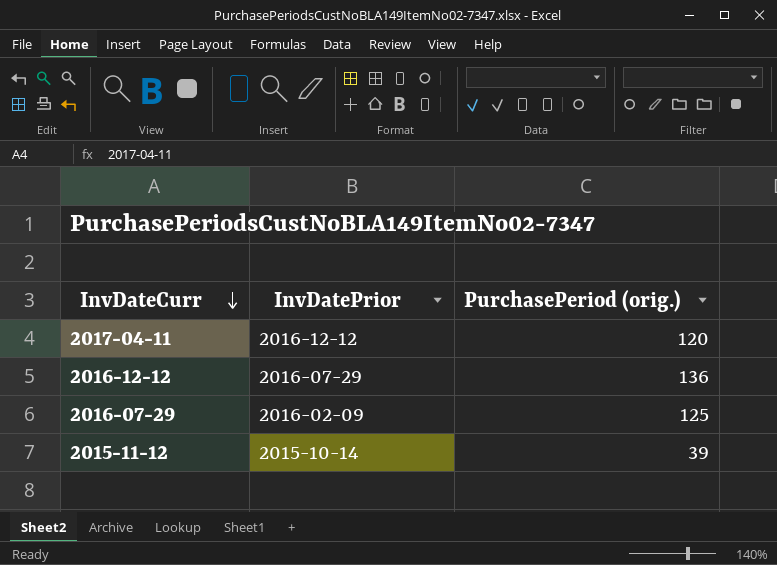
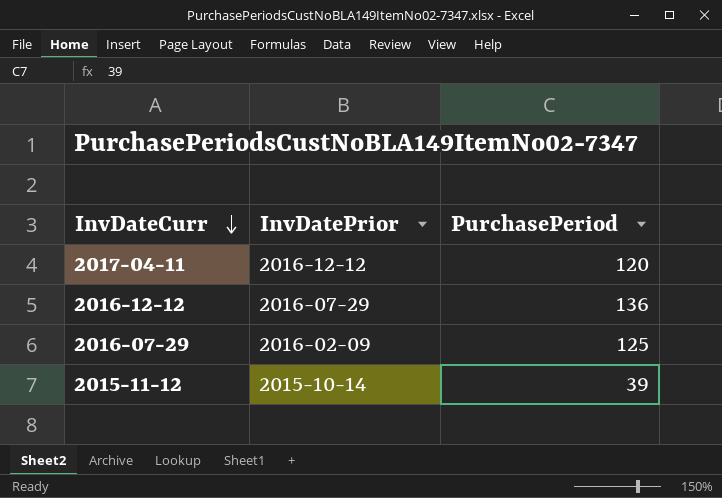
column name: PurchasePeriod (orig.) -> PurchasePeriod

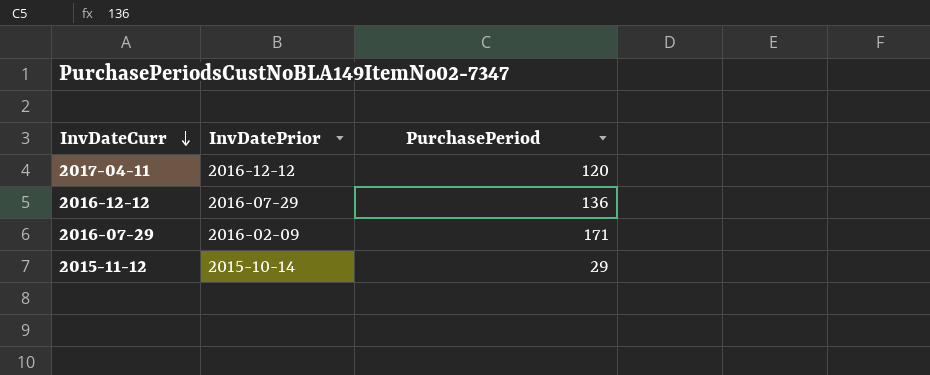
2016-07-29 | PurchasePeriod: 125 -> 171
2015-11-12 | PurchasePeriod: 39 -> 29

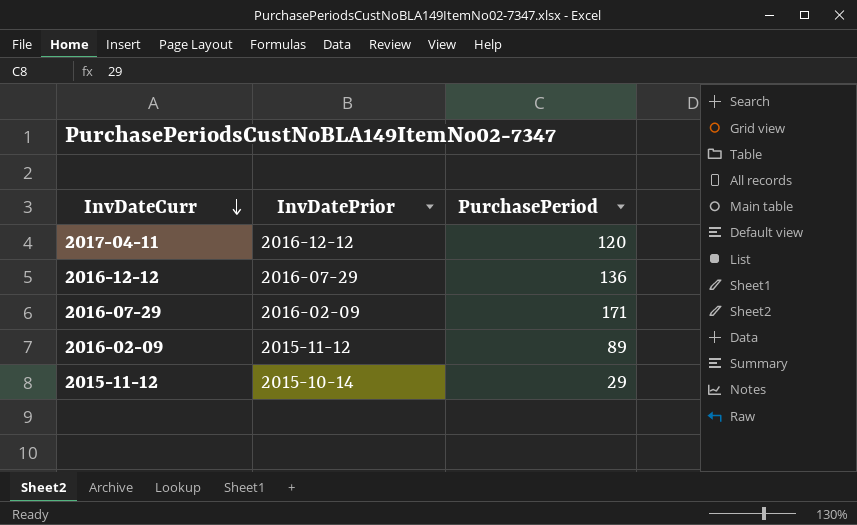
row 2016-02-09: none -> 2015-11-12 | 89

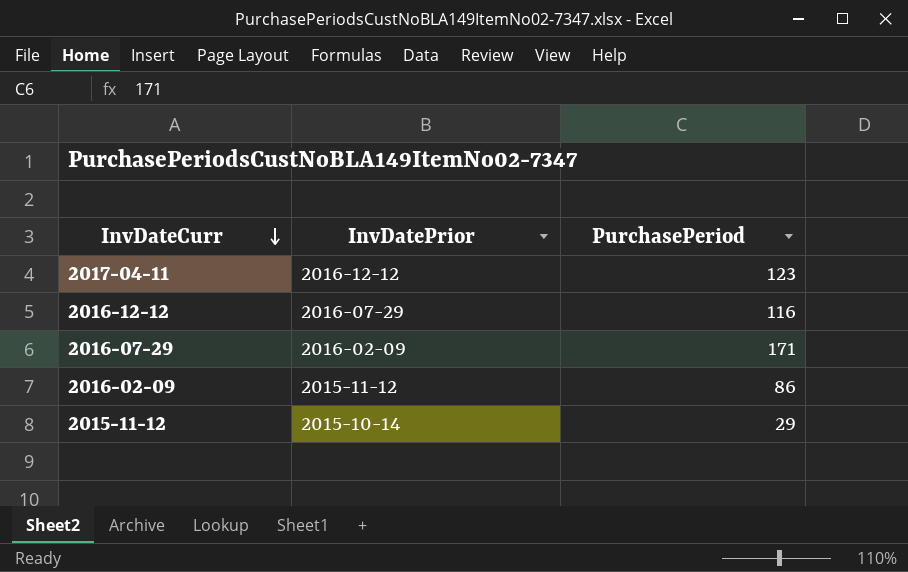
2017-04-11 | PurchasePeriod: 120 -> 123
2016-12-12 | PurchasePeriod: 136 -> 116
2016-02-09 | PurchasePeriod: 89 -> 86

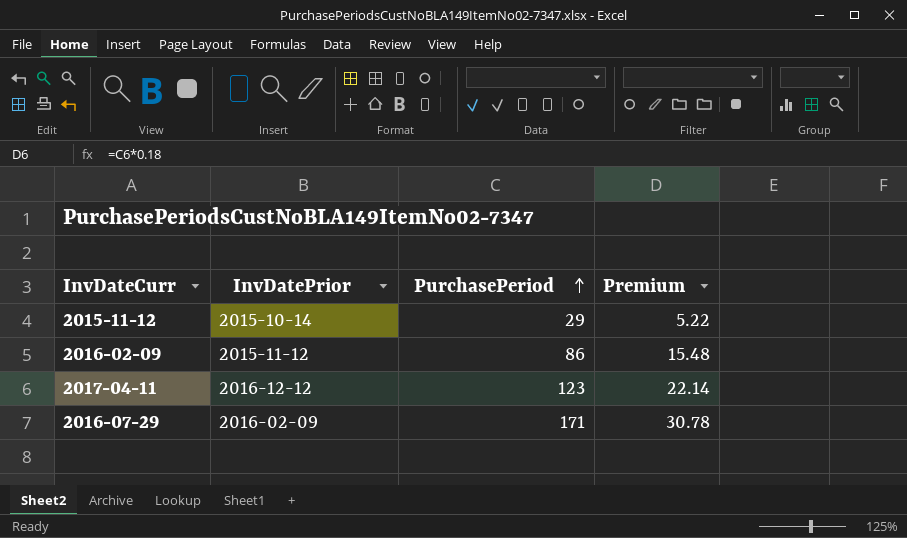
row order: InvDateCurr descending -> PurchasePeriod ascending
column Premium | formula: none -> [PurchasePeriod] * 0.18
row 2016-12-12: 2016-07-29 | 116 -> none

